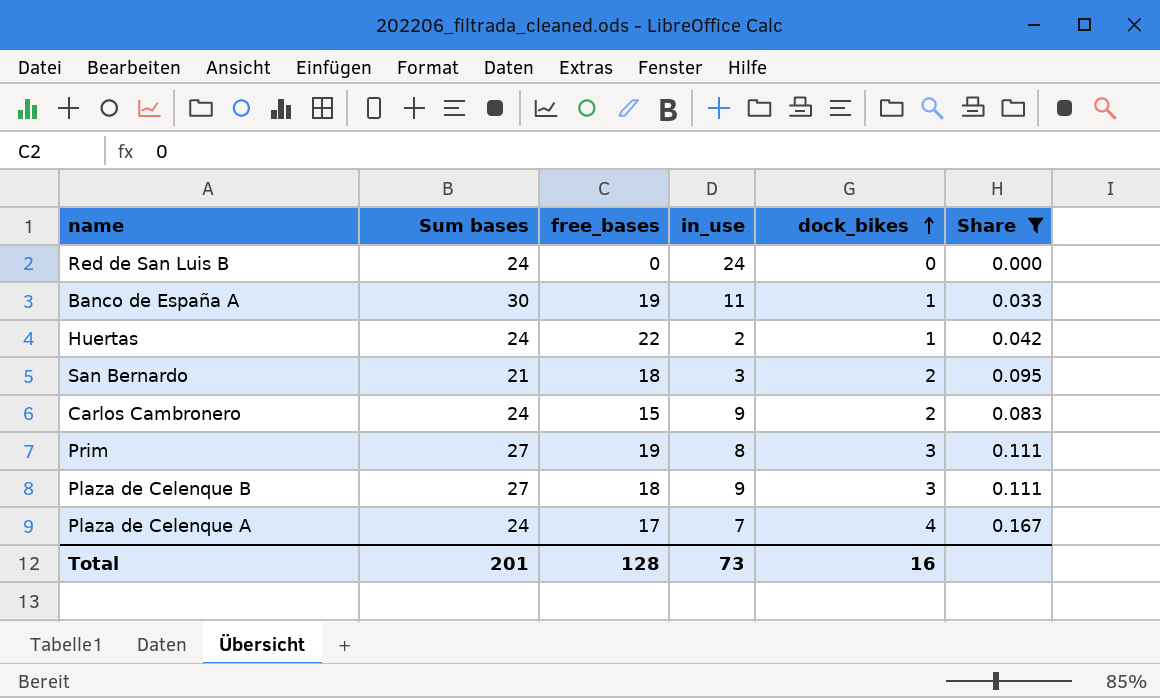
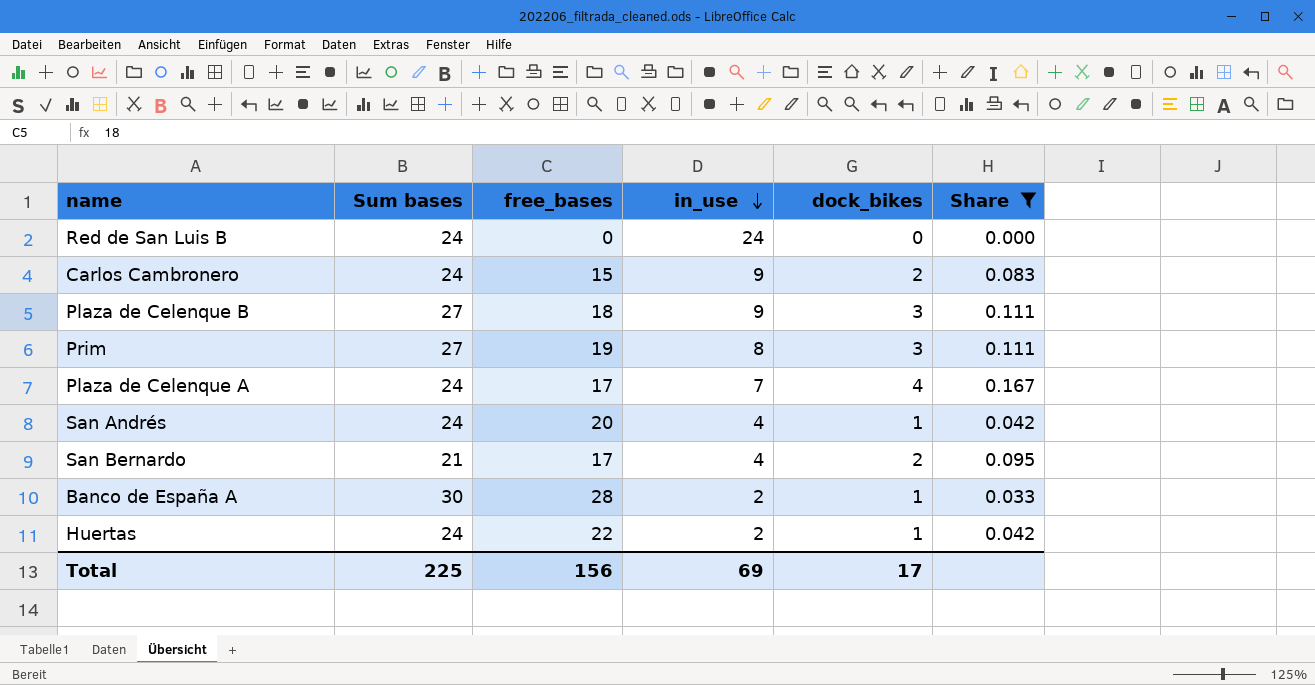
row order: dock_bikes ascending -> in_use descending
row San Andrés: none -> 24 | 20 | 4 | 1 | 0.042
San Bernardo | free_bases: 18 -> 17
San Bernardo | in_use: 3 -> 4
Banco de España A | free_bases: 19 -> 28
Banco de España A | in_use: 11 -> 2
Total | Sum bases: 201 -> 225
Total | free_bases: 128 -> 156
Total | in_use: 73 -> 69
Total | dock_bikes: 16 -> 17

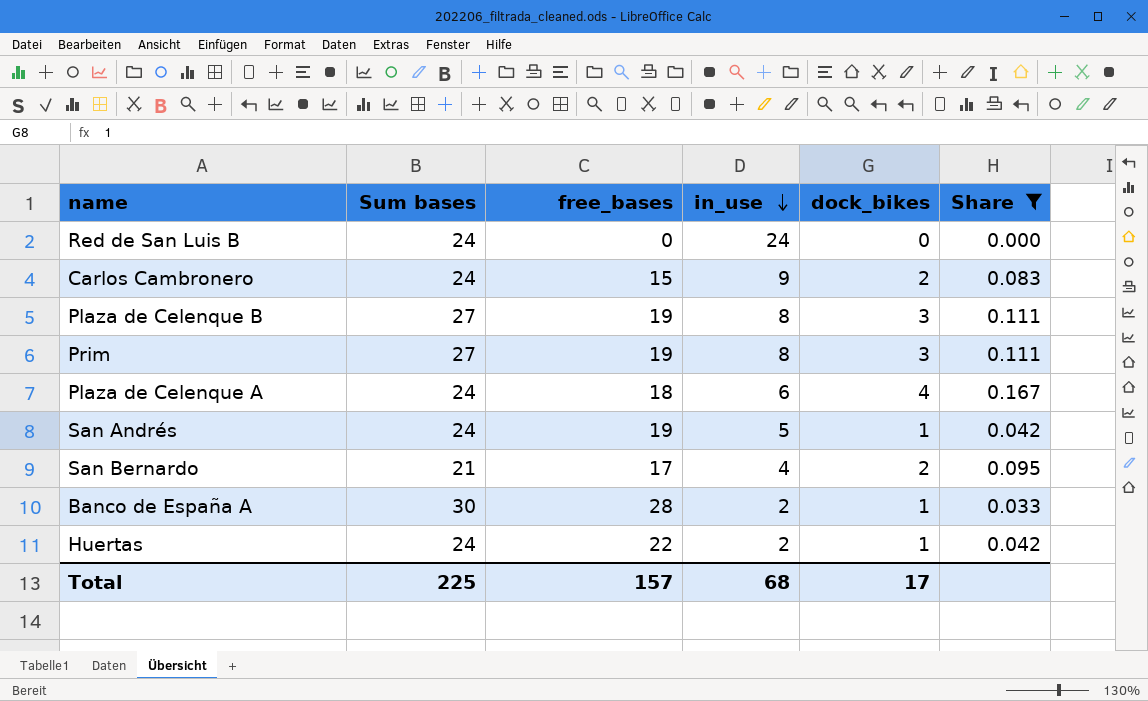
Plaza de Celenque B | free_bases: 18 -> 19
Plaza de Celenque B | in_use: 9 -> 8
Plaza de Celenque A | free_bases: 17 -> 18
Plaza de Celenque A | in_use: 7 -> 6
San Andrés | free_bases: 20 -> 19
San Andrés | in_use: 4 -> 5
Total | free_bases: 156 -> 157
Total | in_use: 69 -> 68

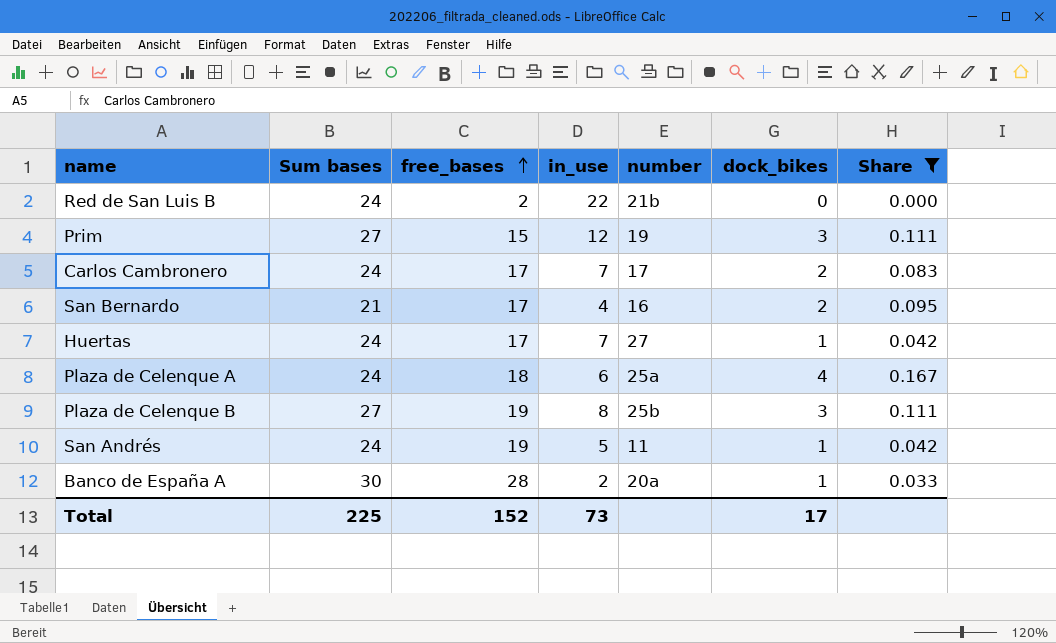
row order: in_use descending -> free_bases ascending
column number | position: none -> 5
Red de San Luis B | free_bases: 0 -> 2
Red de San Luis B | in_use: 24 -> 22
Prim | free_bases: 19 -> 15
Prim | in_use: 8 -> 12
Carlos Cambronero | free_bases: 15 -> 17
Carlos Cambronero | in_use: 9 -> 7
Huertas | free_bases: 22 -> 17
Huertas | in_use: 2 -> 7
Total | free_bases: 157 -> 152
Total | in_use: 68 -> 73

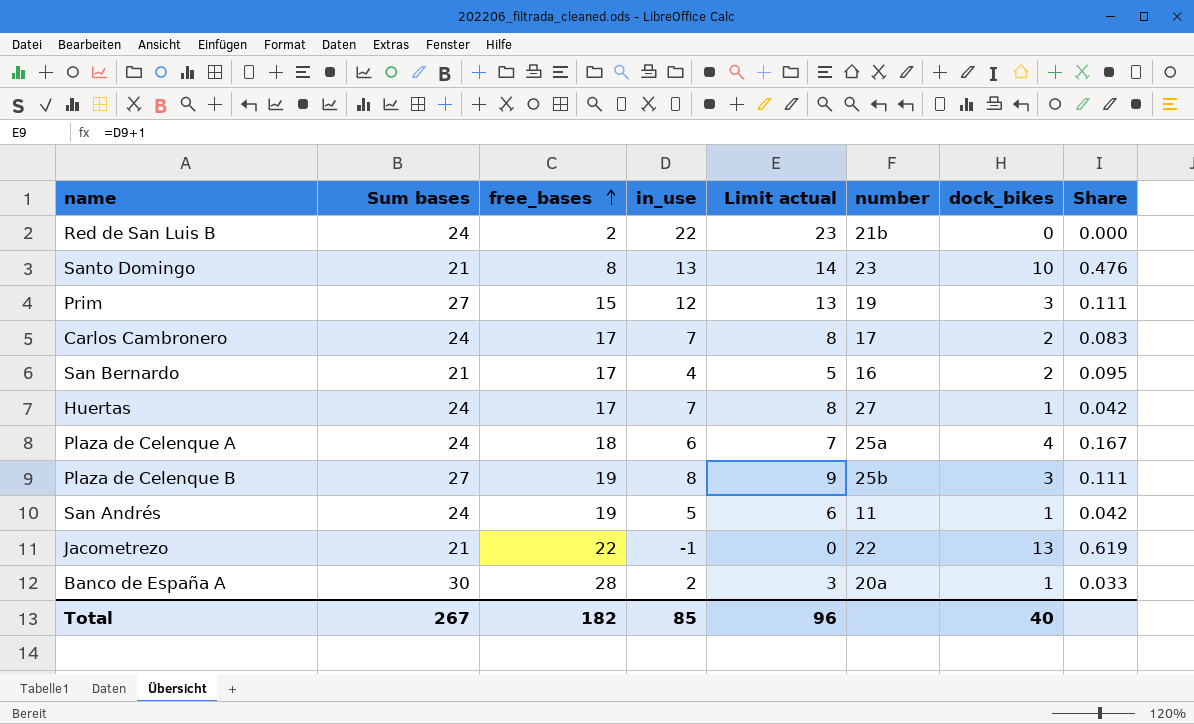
filter: Share <= 0.167 -> none
column Limit actual | formula: none -> [in_use] + 1
Total | Sum bases: 225 -> 267
Total | free_bases: 152 -> 182
Total | in_use: 73 -> 85
Total | dock_bikes: 17 -> 40

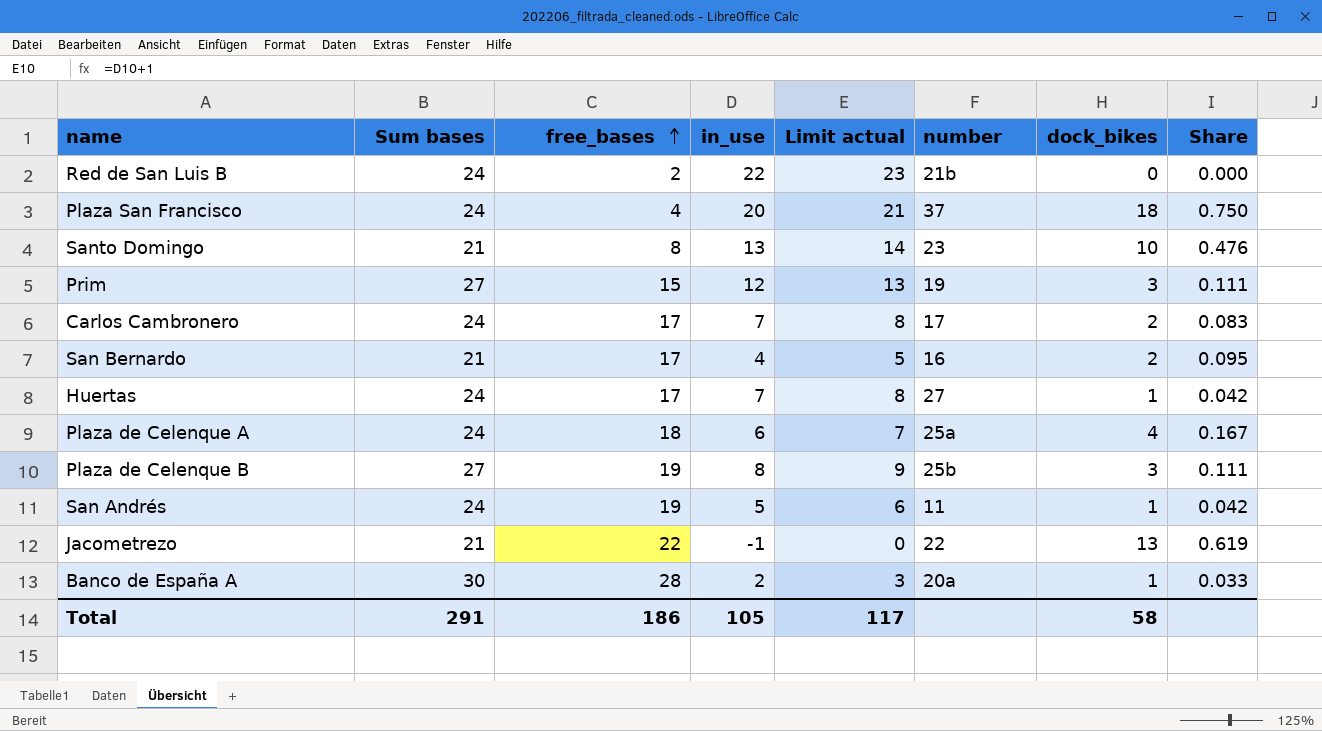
row Plaza San Francisco: none -> 24 | 4 | 20 | 21 | 37 | 18 | 0.750
Total | Sum bases: 267 -> 291
Total | free_bases: 182 -> 186
Total | in_use: 85 -> 105
Total | Limit actual: 96 -> 117
Total | dock_bikes: 40 -> 58

